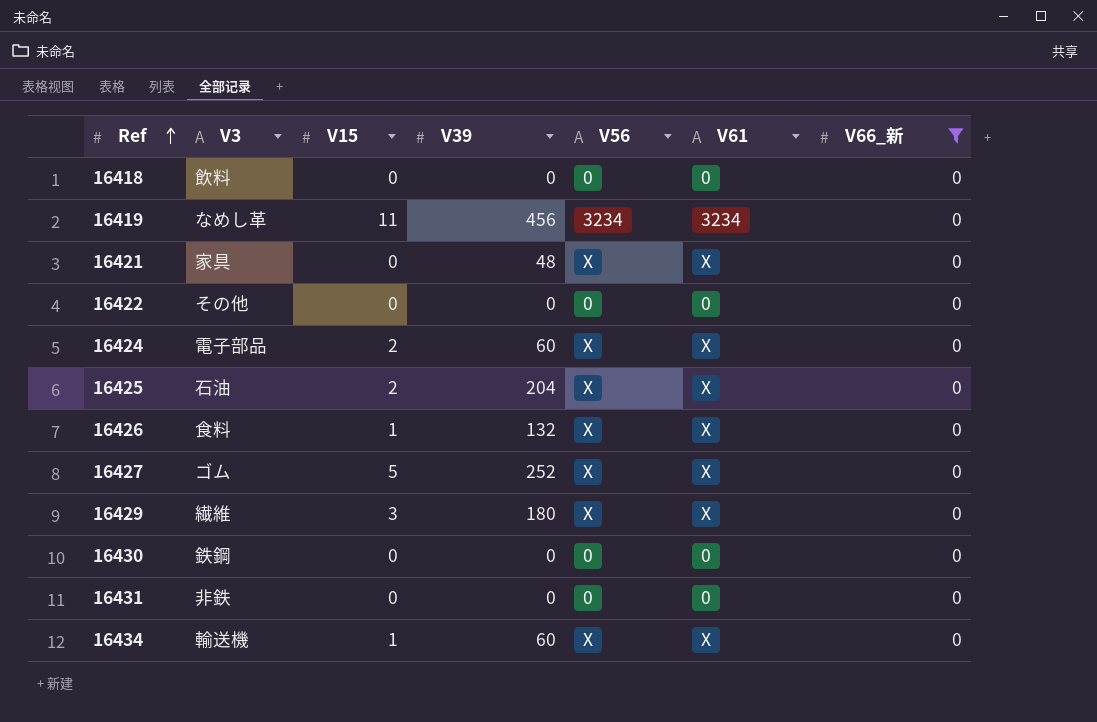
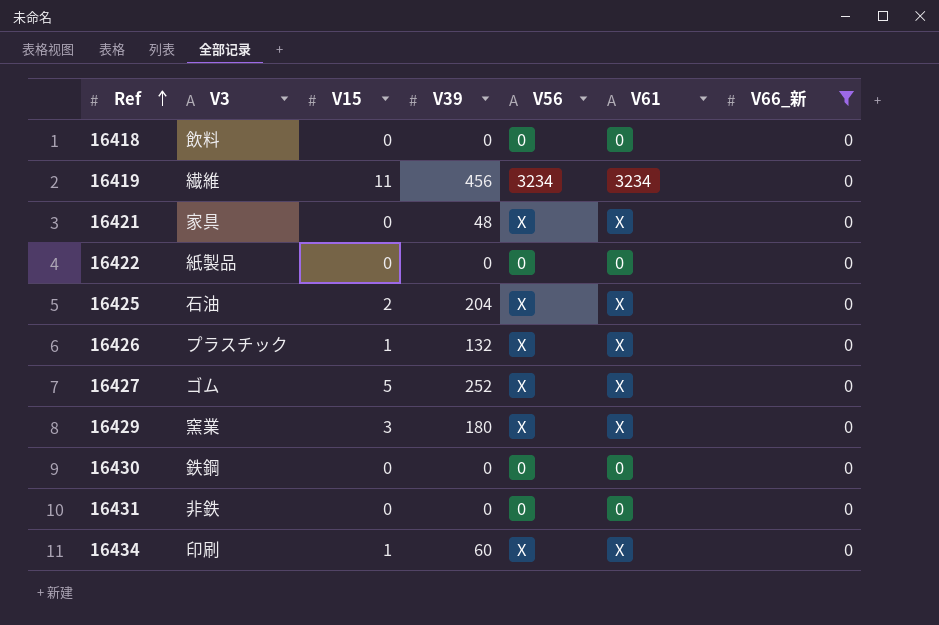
row 16424: 電子部品 | 2 | 60 | X | X | 0 -> none
16419 | V3: なめし革 -> 繊維
16422 | V3: その他 -> 紙製品
16426 | V3: 食料 -> プラスチック
16429 | V3: 繊維 -> 窯業
16434 | V3: 輸送機 -> 印刷

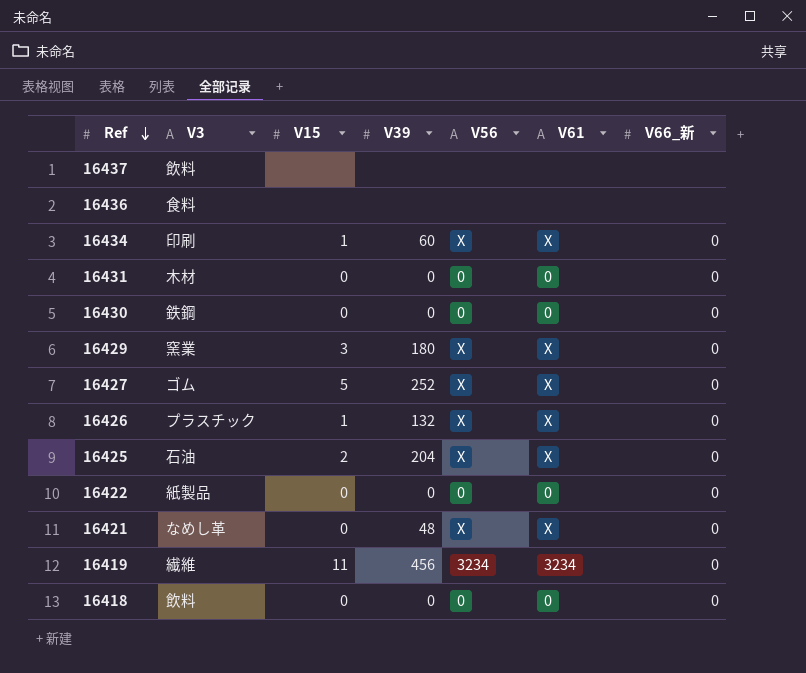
filter: V66_新 = 0 -> none
row order: Ref ascending -> Ref descending
16431 | V3: 非鉄 -> 木材
16421 | V3: 家具 -> なめし革

